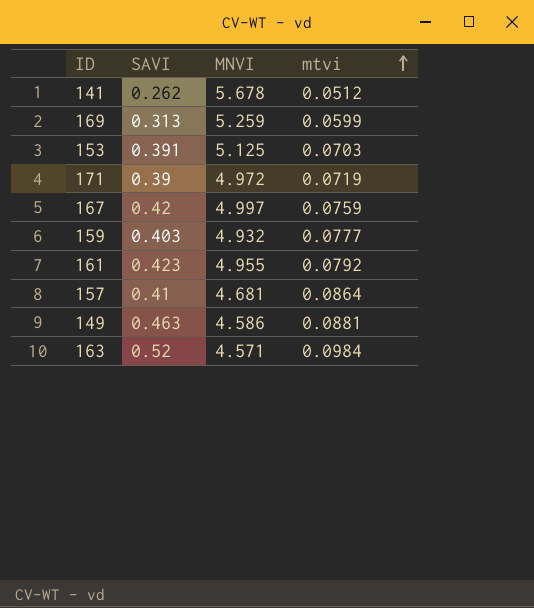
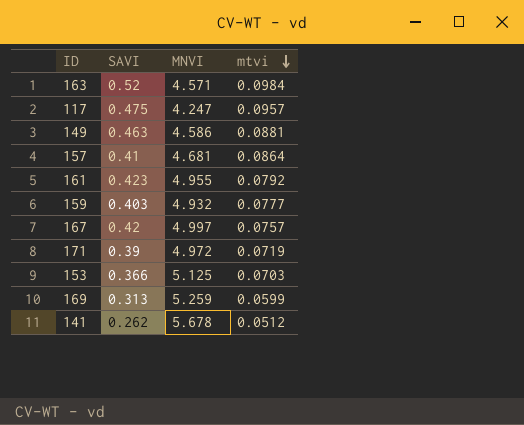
row order: mtvi ascending -> mtvi descending
row 117: none -> 0.475 | 4.247 | 0.0957
167 | mtvi: 0.0759 -> 0.0757
153 | SAVI: 0.391 -> 0.366

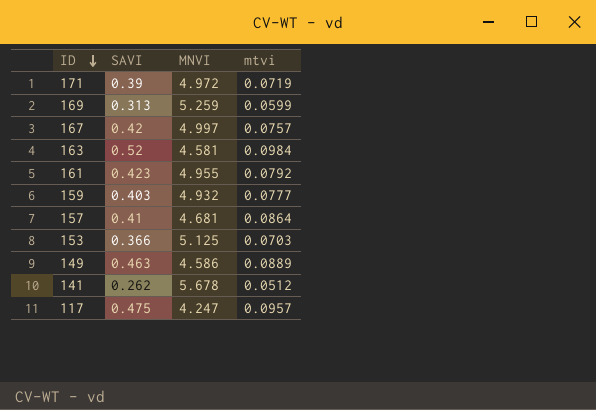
row order: mtvi descending -> ID descending
163 | MNVI: 4.571 -> 4.581
149 | mtvi: 0.0881 -> 0.0889

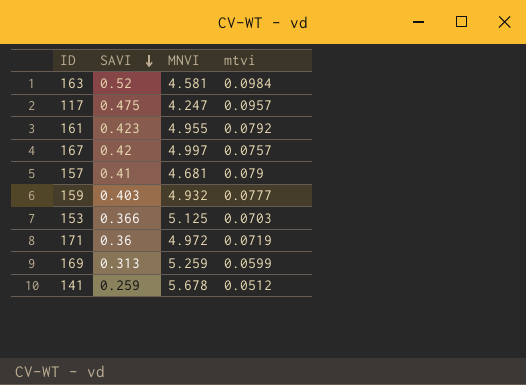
row order: ID descending -> SAVI descending
row 149: 0.463 | 4.586 | 0.0889 -> none
157 | mtvi: 0.0864 -> 0.079
171 | SAVI: 0.39 -> 0.36
141 | SAVI: 0.262 -> 0.259

